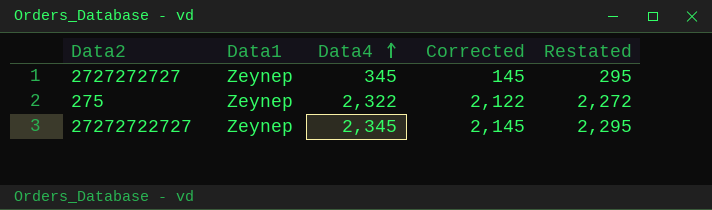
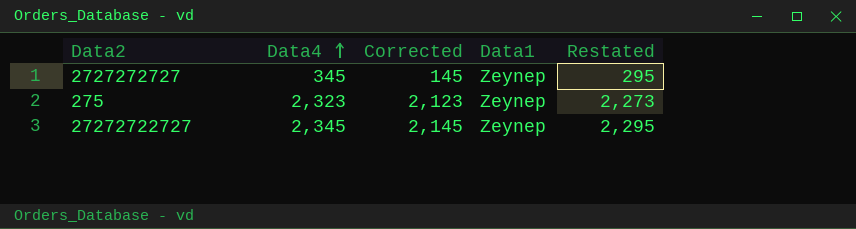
column Data1 | position: 2 -> 4
275 | Data4: 2,322 -> 2,323
275 | Corrected: 2,122 -> 2,123
275 | Restated: 2,272 -> 2,273

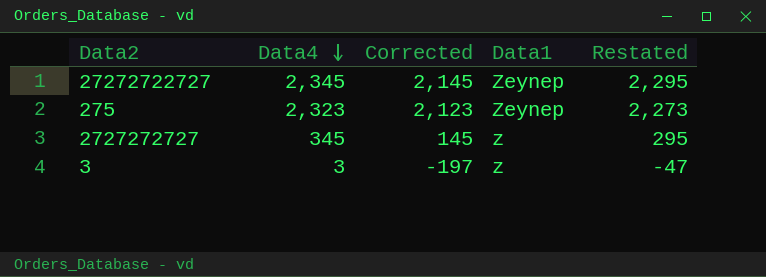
row order: Data4 ascending -> Data4 descending
2727272727 | Data1: Zeynep -> z
row 3: none -> 3 | -197 | z | -47

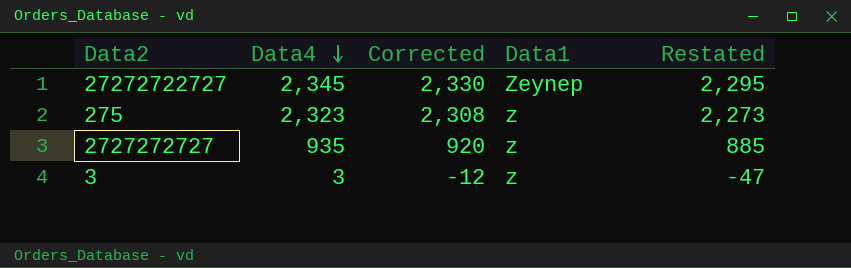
column Corrected | formula: [Data4] - 200 -> [Data4] - 15
275 | Data1: Zeynep -> z
2727272727 | Data4: 345 -> 935
2727272727 | Restated: 295 -> 885

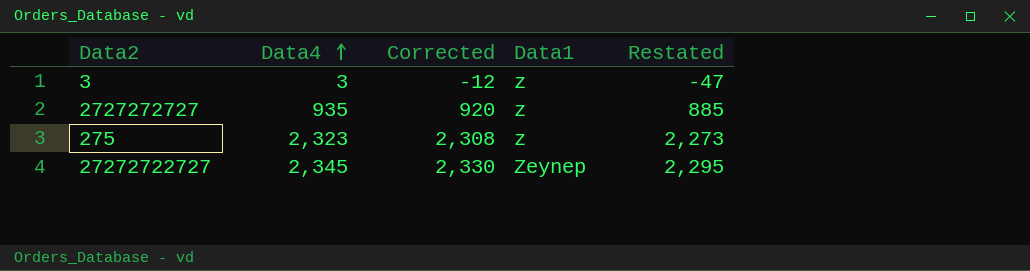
row order: Data4 descending -> Data4 ascending

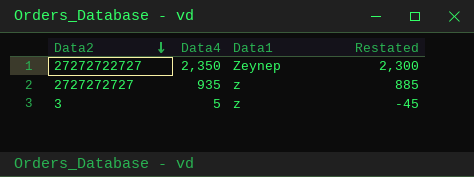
row order: Data4 ascending -> Data2 descending
column Corrected | formula: [Data4] - 15 -> none
row 275: 2,323 | 2,308 | z | 2,273 -> none
27272722727 | Data4: 2,345 -> 2,350
27272722727 | Restated: 2,295 -> 2,300
3 | Data4: 3 -> 5
3 | Restated: -47 -> -45

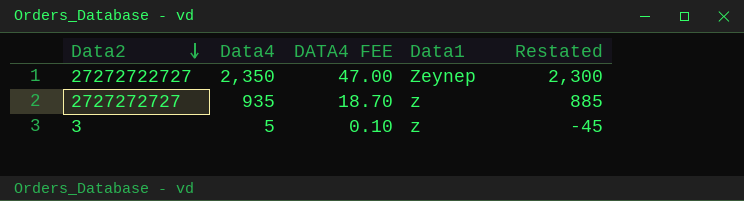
column DATA4 FEE | formula: none -> [Data4] * 0.02

